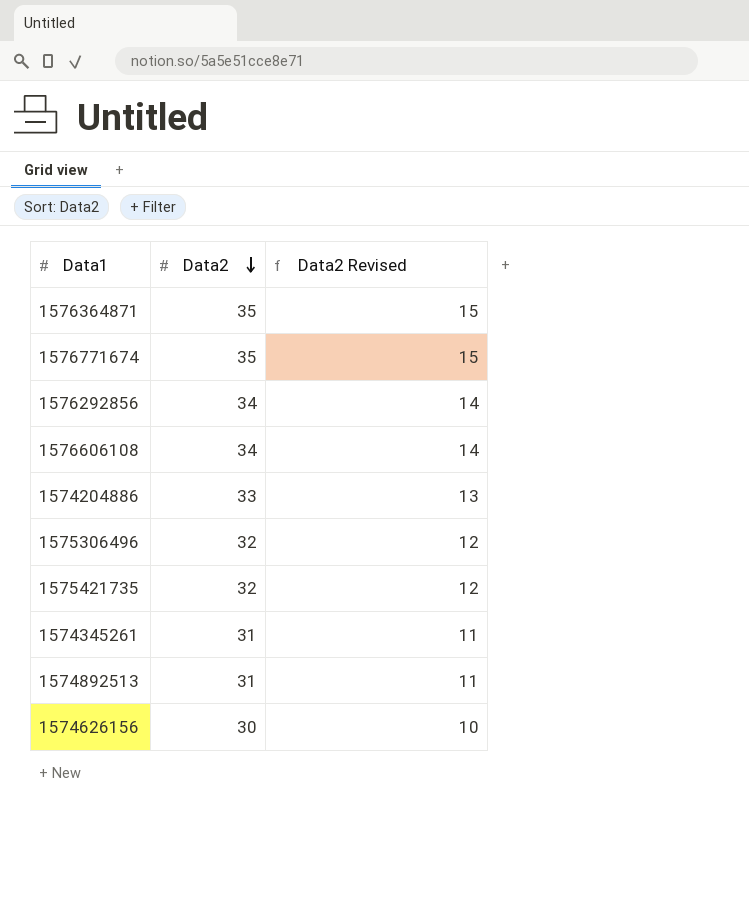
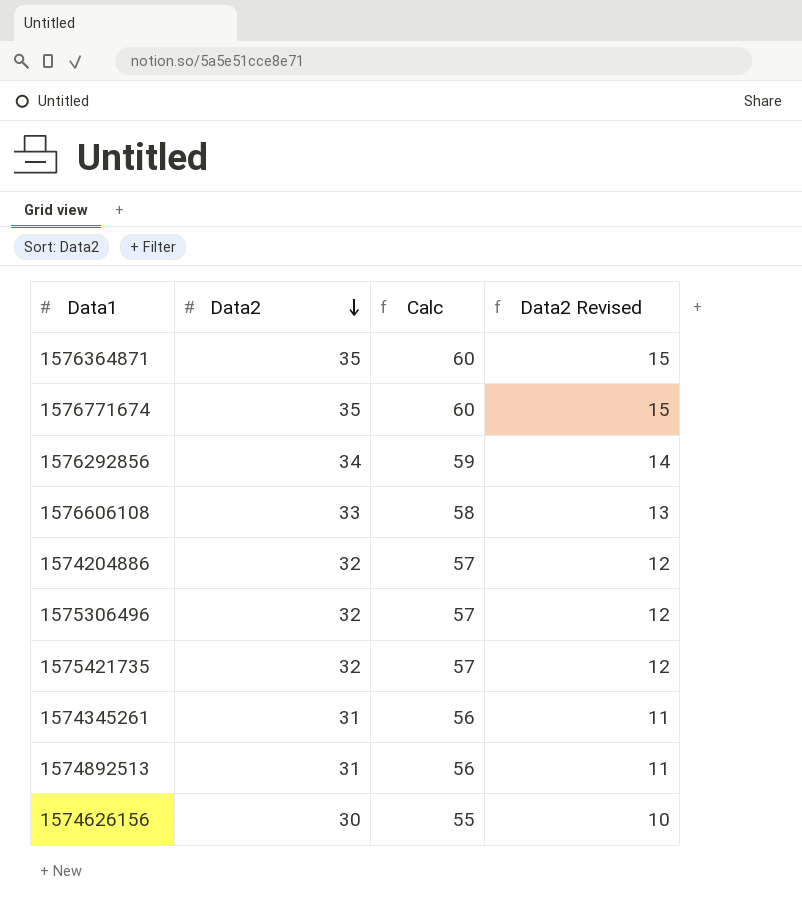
column Calc | formula: none -> [Data2] + 25
1576606108 | Data2: 34 -> 33
1576606108 | Data2 Revised: 14 -> 13
1574204886 | Data2: 33 -> 32
1574204886 | Data2 Revised: 13 -> 12

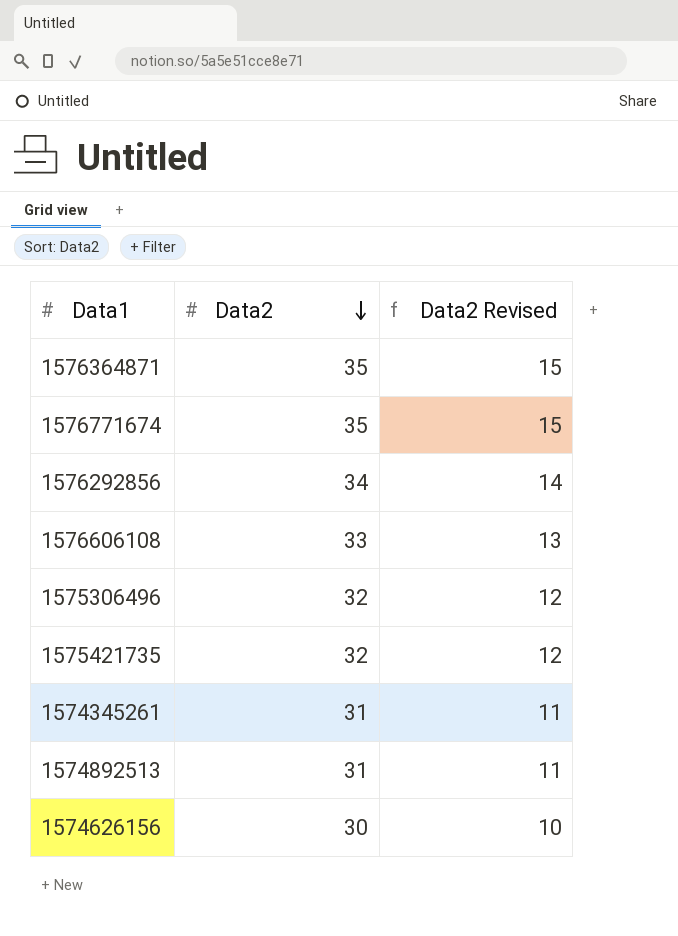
column Calc | formula: [Data2] + 25 -> none
row 1574204886: 32 | 57 | 12 -> none

